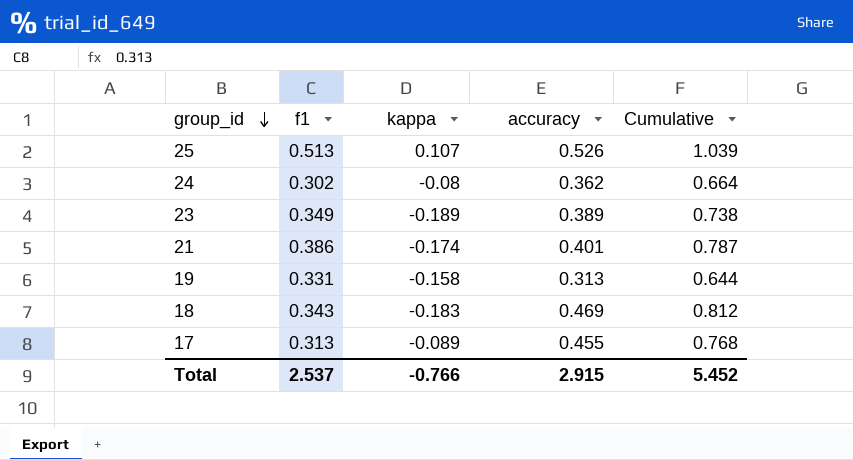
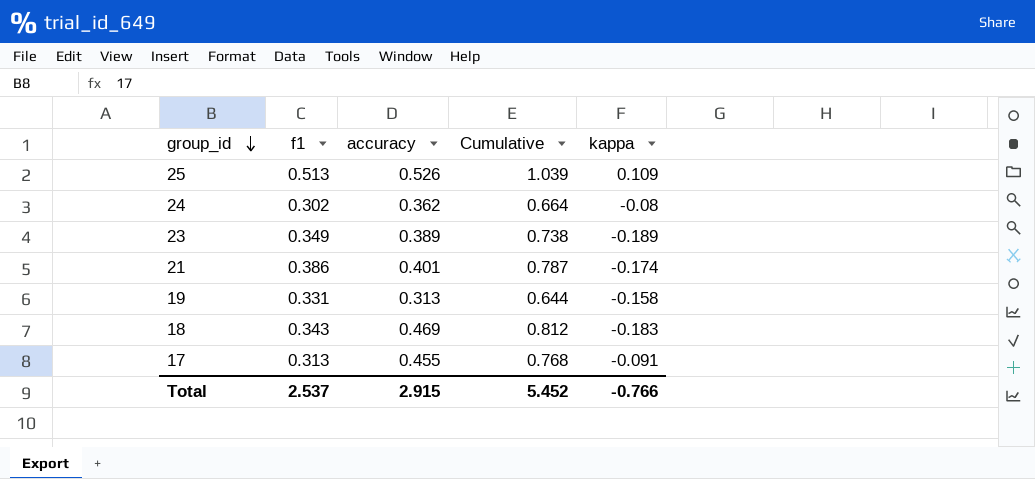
column kappa | position: 3 -> 5
25 | kappa: 0.107 -> 0.109
17 | kappa: -0.089 -> -0.091

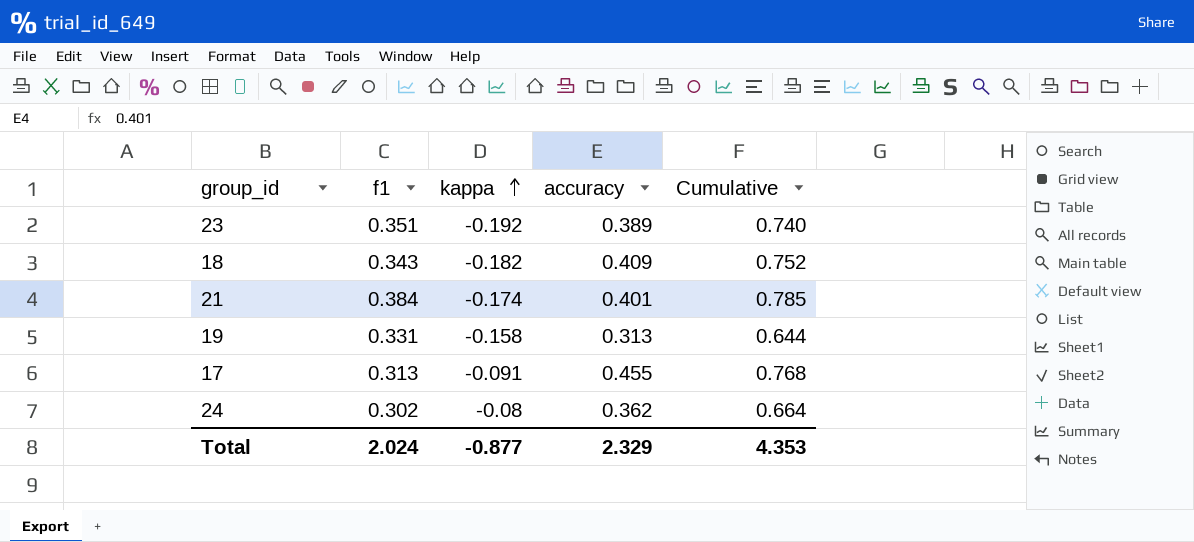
row order: group_id descending -> kappa ascending
column kappa | position: 5 -> 3
row 25: 0.513 | 0.526 | 1.039 | 0.109 -> none
23 | f1: 0.349 -> 0.351
23 | kappa: -0.189 -> -0.192
23 | Cumulative: 0.738 -> 0.740
18 | kappa: -0.183 -> -0.182
18 | accuracy: 0.469 -> 0.409
18 | Cumulative: 0.812 -> 0.752
21 | f1: 0.386 -> 0.384
21 | Cumulative: 0.787 -> 0.785
Total | f1: 2.537 -> 2.024
Total | kappa: -0.766 -> -0.877
Total | accuracy: 2.915 -> 2.329
Total | Cumulative: 5.452 -> 4.353

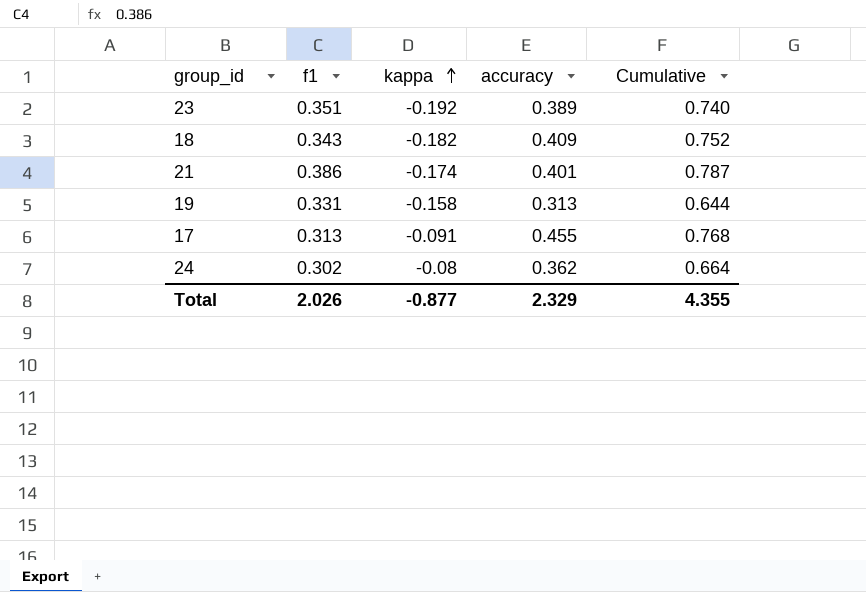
21 | f1: 0.384 -> 0.386
21 | Cumulative: 0.785 -> 0.787
Total | f1: 2.024 -> 2.026
Total | Cumulative: 4.353 -> 4.355

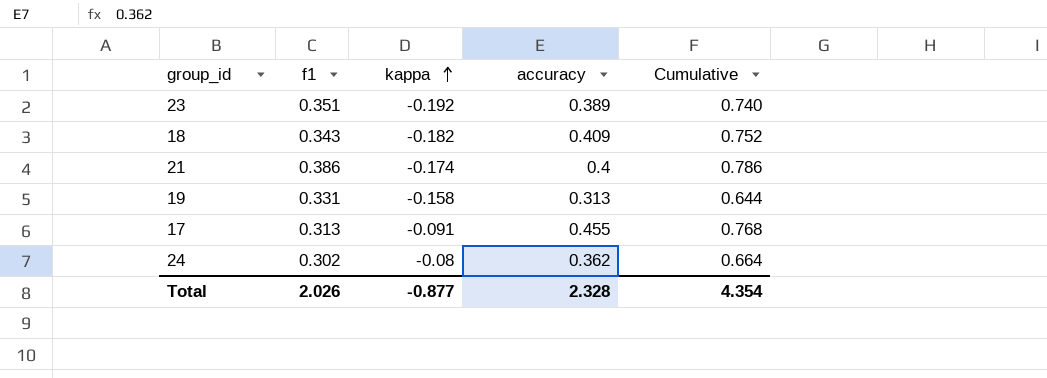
21 | accuracy: 0.401 -> 0.4
21 | Cumulative: 0.787 -> 0.786
Total | accuracy: 2.329 -> 2.328
Total | Cumulative: 4.355 -> 4.354

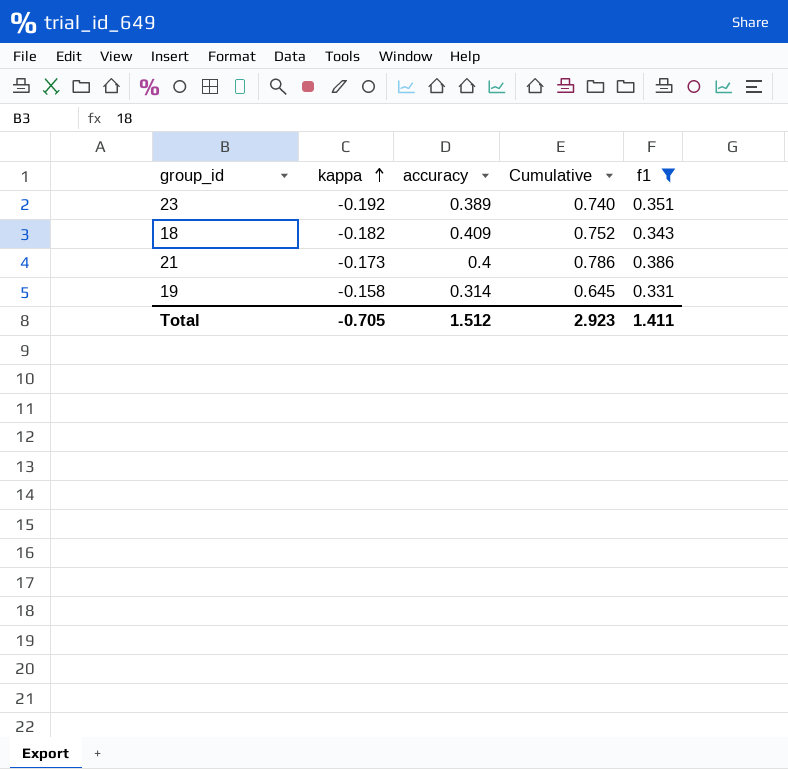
filter: none -> f1 >= 0.331
column f1 | position: 2 -> 5
21 | kappa: -0.174 -> -0.173
19 | accuracy: 0.313 -> 0.314
19 | Cumulative: 0.644 -> 0.645
Total | kappa: -0.877 -> -0.705
Total | accuracy: 2.328 -> 1.512
Total | Cumulative: 4.354 -> 2.923
Total | f1: 2.026 -> 1.411

